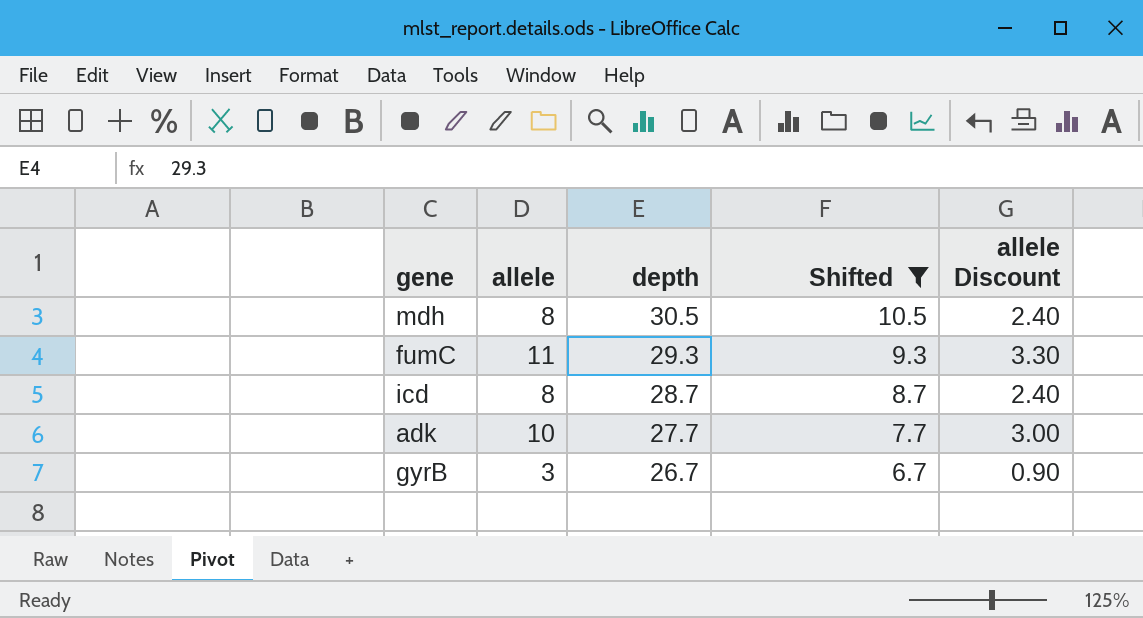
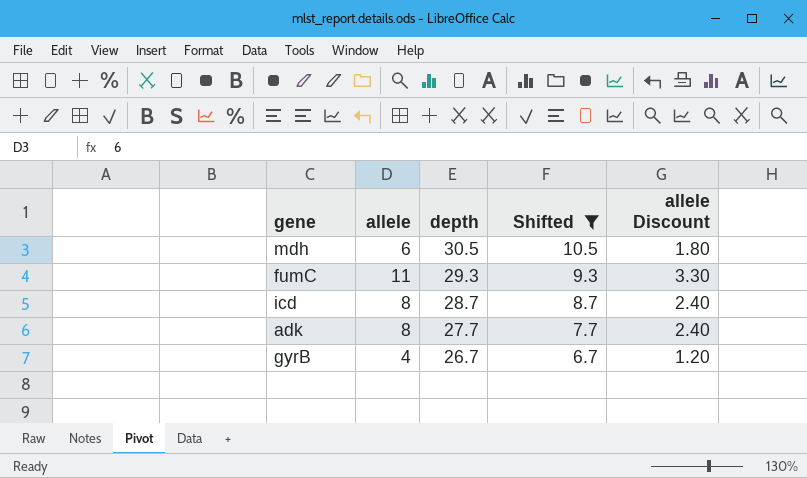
mdh | allele: 8 -> 6
mdh | allele Discount: 2.40 -> 1.80
adk | allele: 10 -> 8
adk | allele Discount: 3.00 -> 2.40
gyrB | allele: 3 -> 4
gyrB | allele Discount: 0.90 -> 1.20

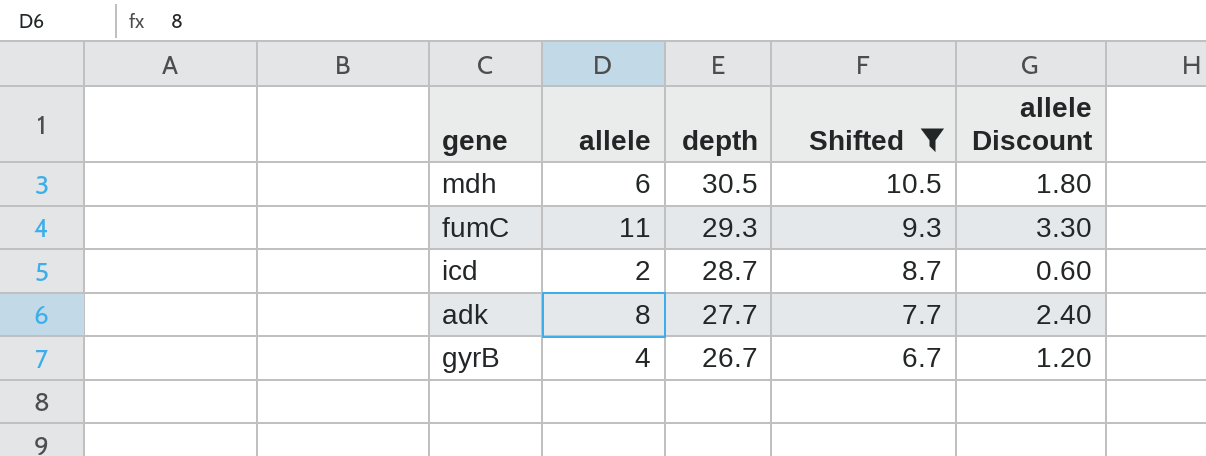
icd | allele: 8 -> 2
icd | allele Discount: 2.40 -> 0.60

